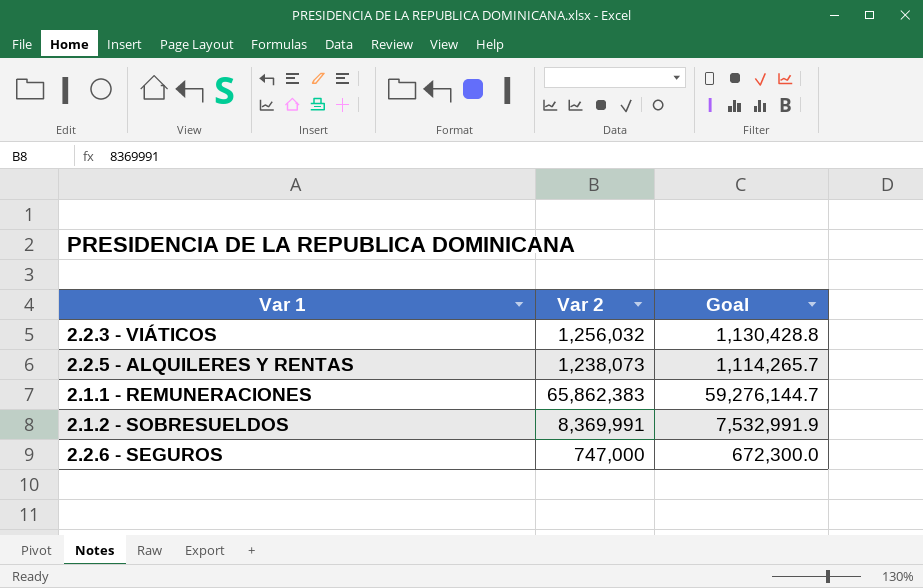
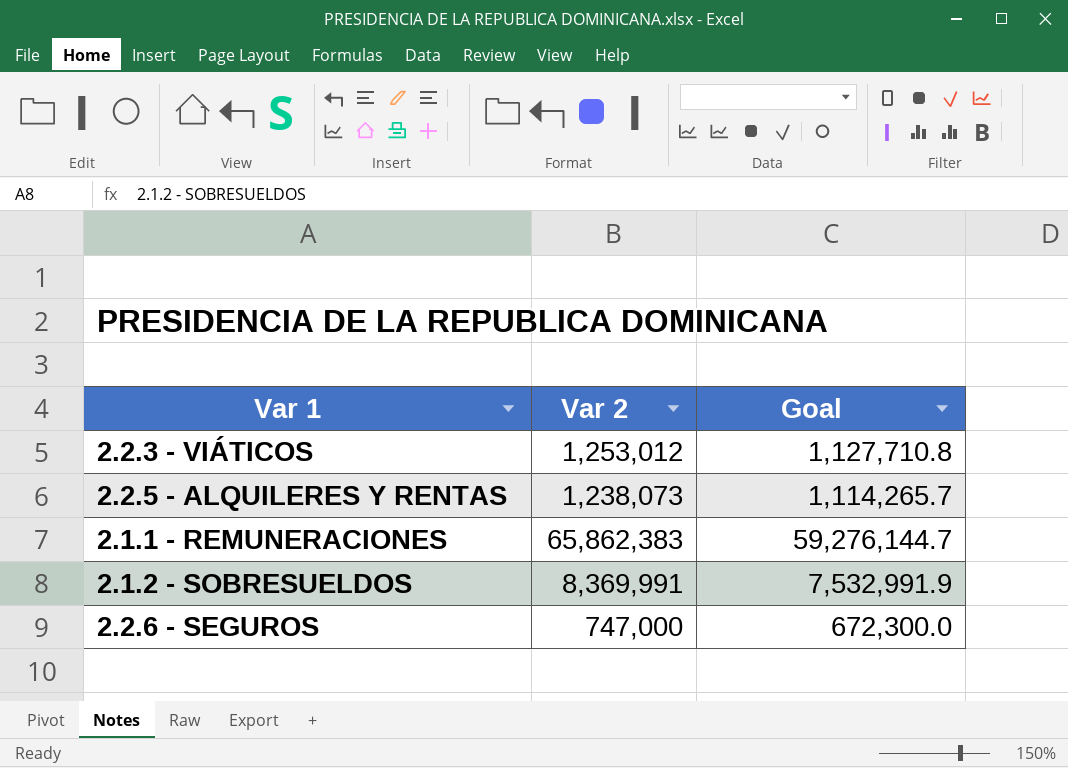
2.2.3 - VIÁTICOS | Var 2: 1,256,032 -> 1,253,012
2.2.3 - VIÁTICOS | Goal: 1,130,428.8 -> 1,127,710.8

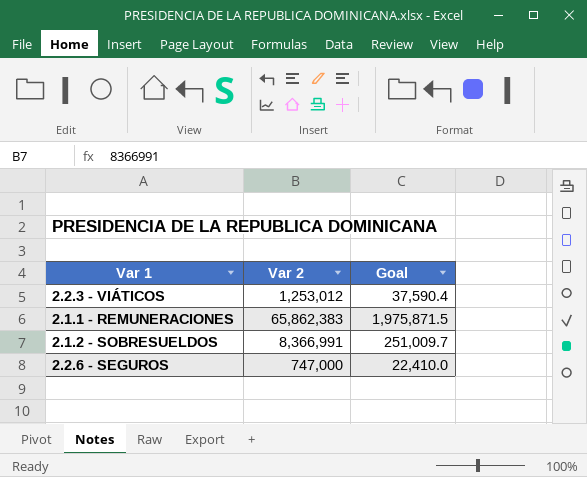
column Goal | formula: [Var 2] * 0.9 -> [Var 2] * 0.03
row 2.2.5 - ALQUILERES Y RENTAS: 1,238,073 | 1,114,265.7 -> none
2.1.2 - SOBRESUELDOS | Var 2: 8,369,991 -> 8,366,991

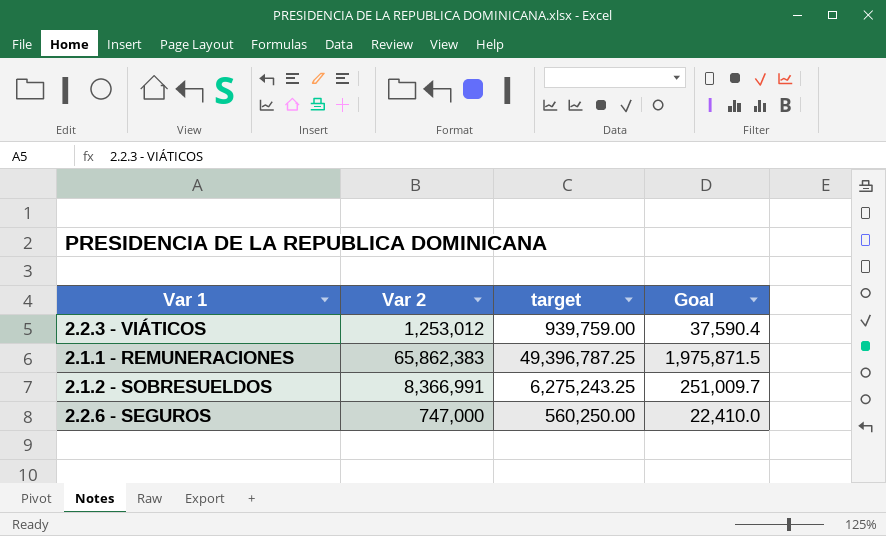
column target | formula: none -> [Var 2] * 0.75

